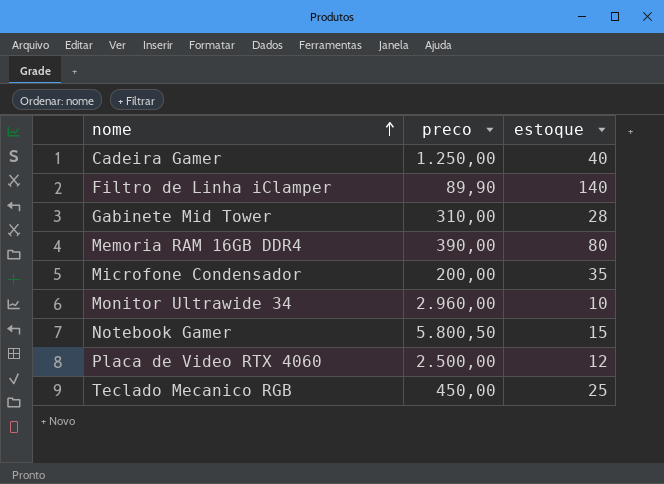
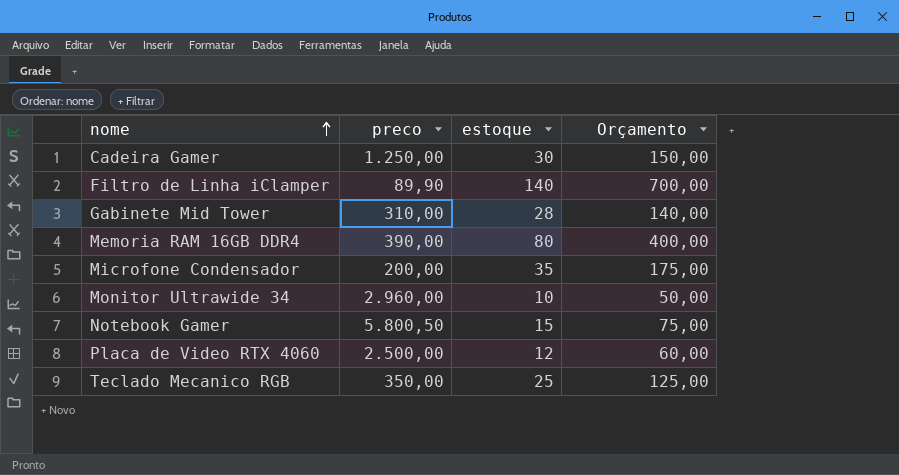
column Orçamento | formula: none -> [estoque] * 5
Cadeira Gamer | estoque: 40 -> 30
Teclado Mecanico RGB | preco: 450,00 -> 350,00

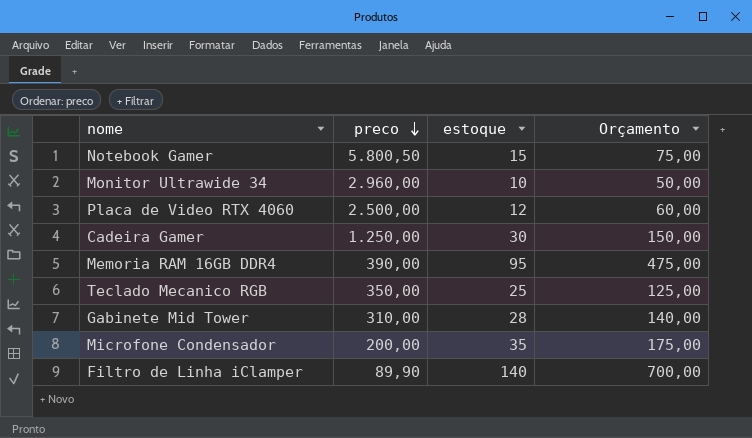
row order: nome ascending -> preco descending
Memoria RAM 16GB DDR4 | estoque: 80 -> 95
Memoria RAM 16GB DDR4 | Orçamento: 400,00 -> 475,00

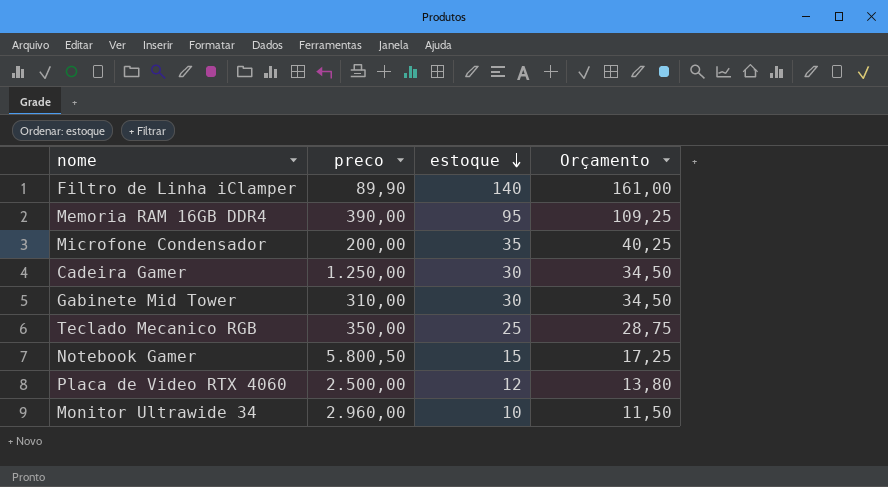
row order: preco descending -> estoque descending
column Orçamento | formula: [estoque] * 5 -> [estoque] * 1,15
Gabinete Mid Tower | estoque: 28 -> 30

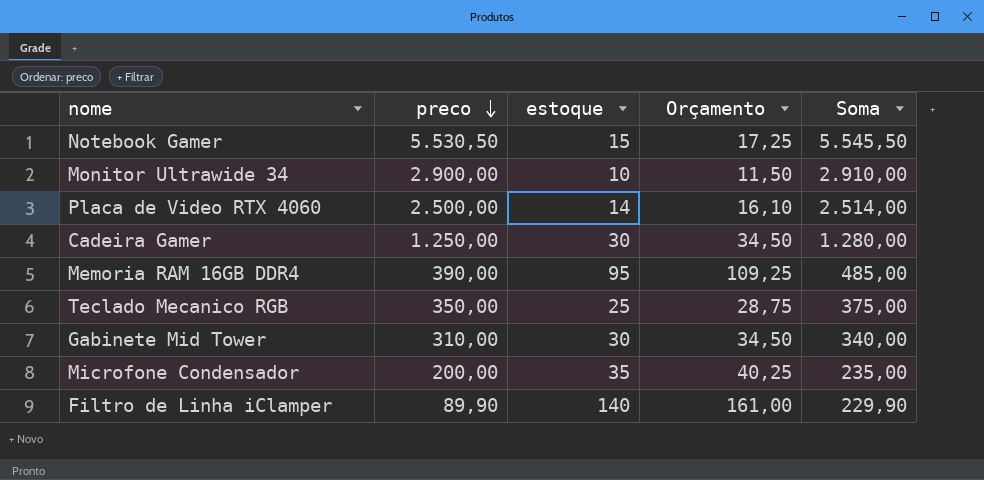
row order: estoque descending -> preco descending
column Soma | formula: none -> [preco] + [estoque]
Notebook Gamer | preco: 5.800,50 -> 5.530,50
Monitor Ultrawide 34 | preco: 2.960,00 -> 2.900,00
Placa de Video RTX 4060 | estoque: 12 -> 14
Placa de Video RTX 4060 | Orçamento: 13,80 -> 16,10

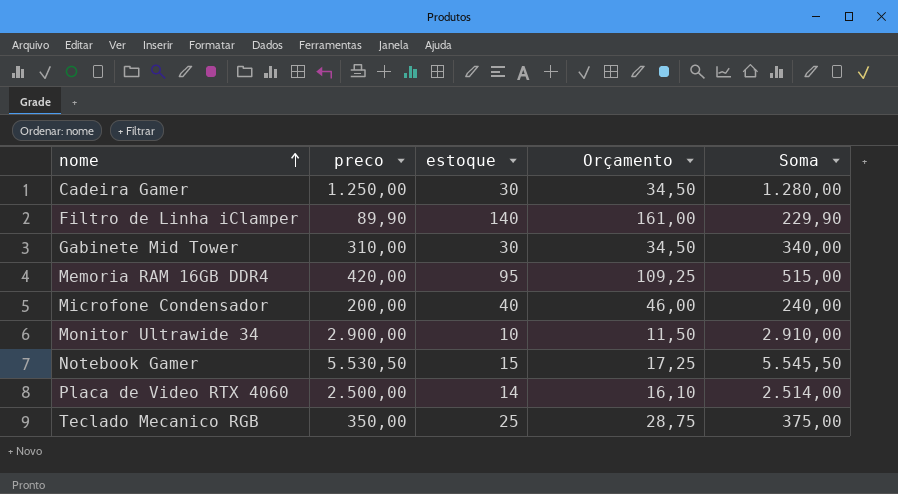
row order: preco descending -> nome ascending
Memoria RAM 16GB DDR4 | preco: 390,00 -> 420,00
Memoria RAM 16GB DDR4 | Soma: 485,00 -> 515,00
Microfone Condensador | estoque: 35 -> 40
Microfone Condensador | Orçamento: 40,25 -> 46,00
Microfone Condensador | Soma: 235,00 -> 240,00

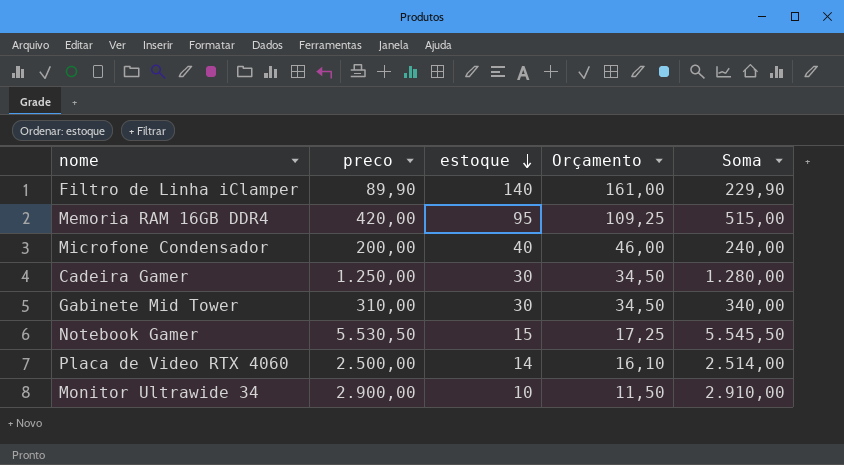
row order: nome ascending -> estoque descending
row Teclado Mecanico RGB: 350,00 | 25 | 28,75 | 375,00 -> none

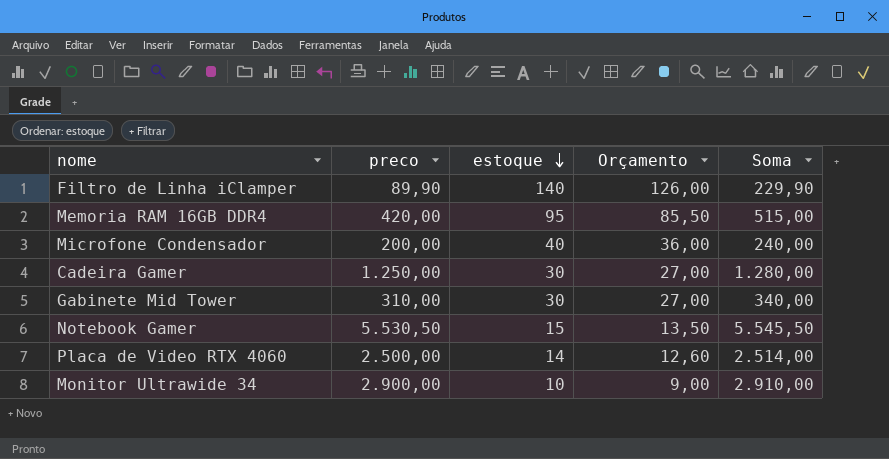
column Orçamento | formula: [estoque] * 1,15 -> [estoque] * 0,9

